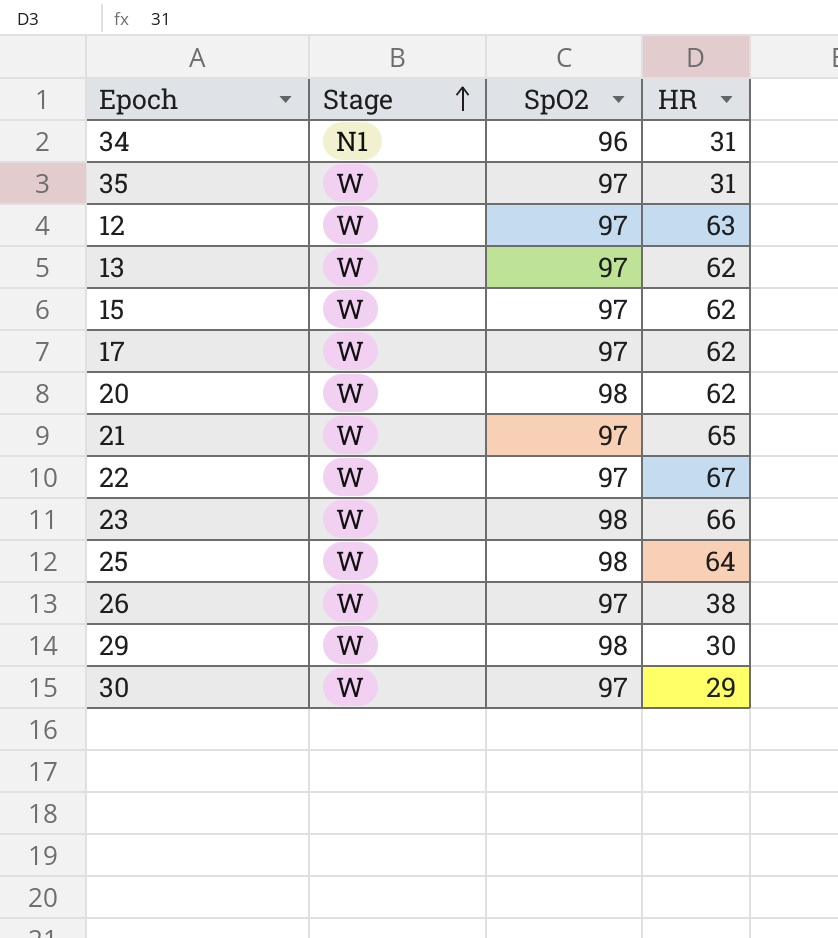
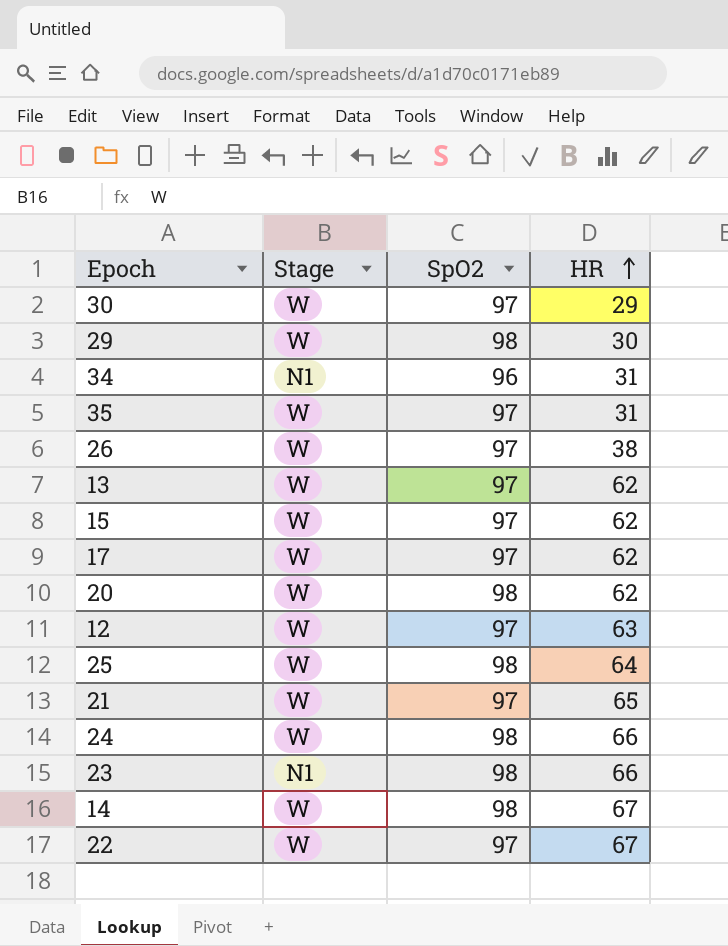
row order: Stage ascending -> HR ascending
row 24: none -> W | 98 | 66
23 | Stage: W -> N1
row 14: none -> W | 98 | 67

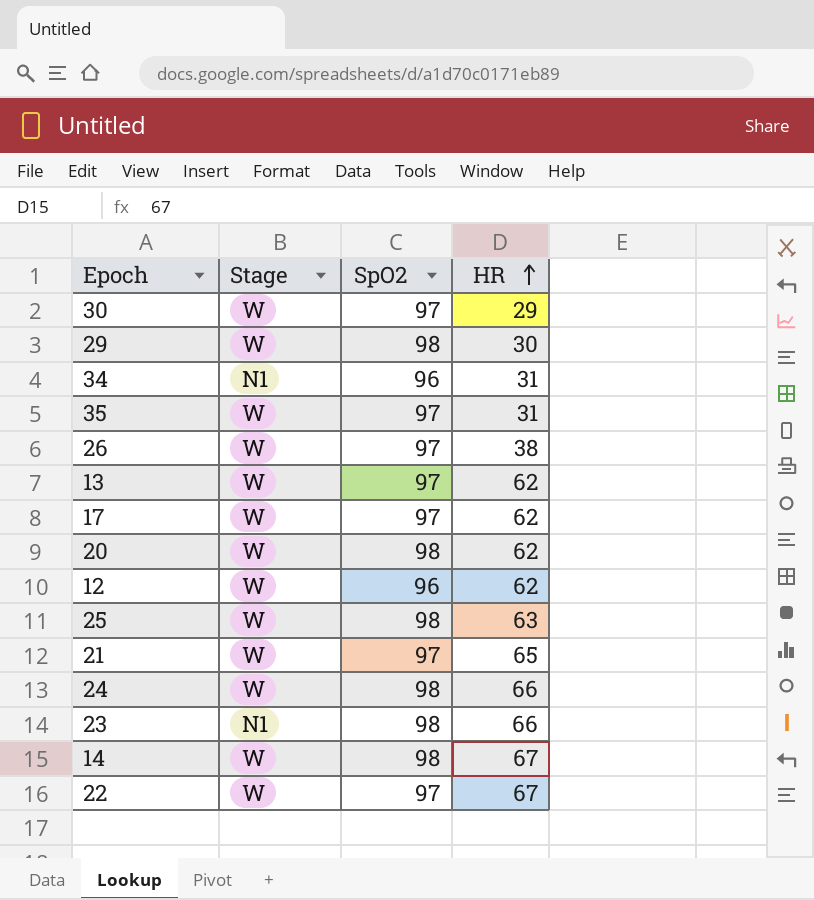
row 15: W | 97 | 62 -> none
12 | SpO2: 97 -> 96
12 | HR: 63 -> 62
25 | HR: 64 -> 63

